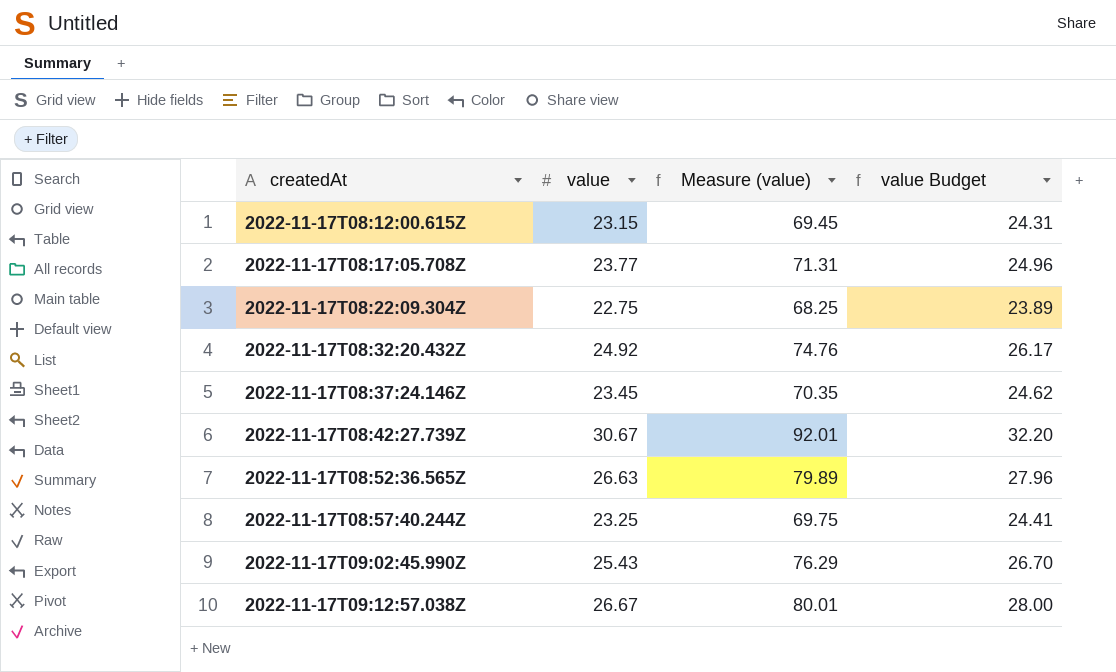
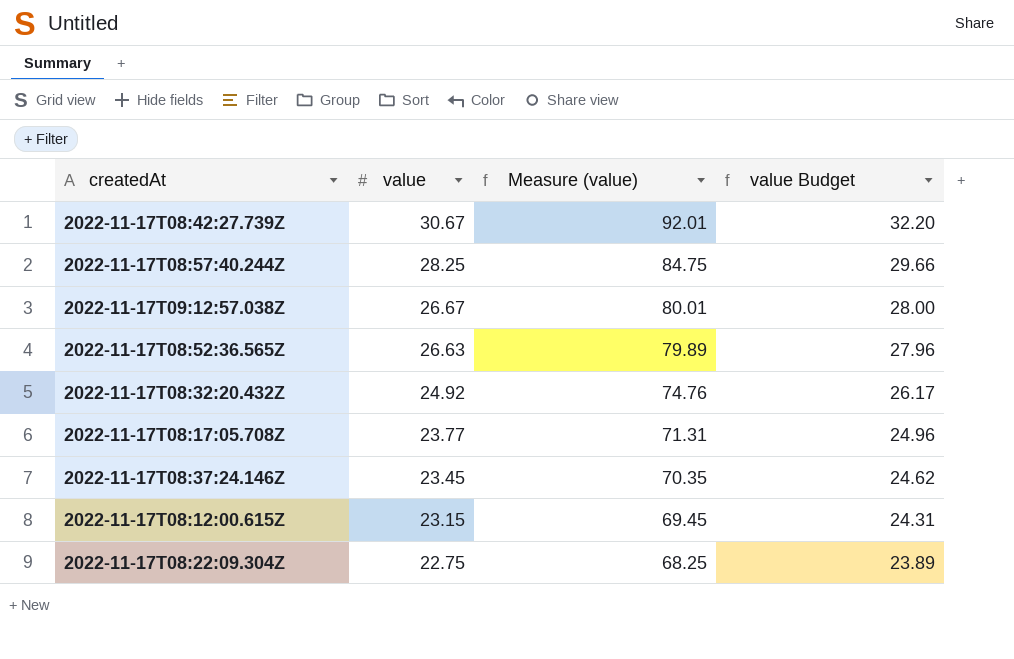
row order: createdAt ascending -> value descending
row 2022-11-17T09:02:45.990Z: 25.43 | 76.29 | 26.70 -> none
2022-11-17T08:57:40.244Z | value: 23.25 -> 28.25
2022-11-17T08:57:40.244Z | Measure (value): 69.75 -> 84.75
2022-11-17T08:57:40.244Z | value Budget: 24.41 -> 29.66

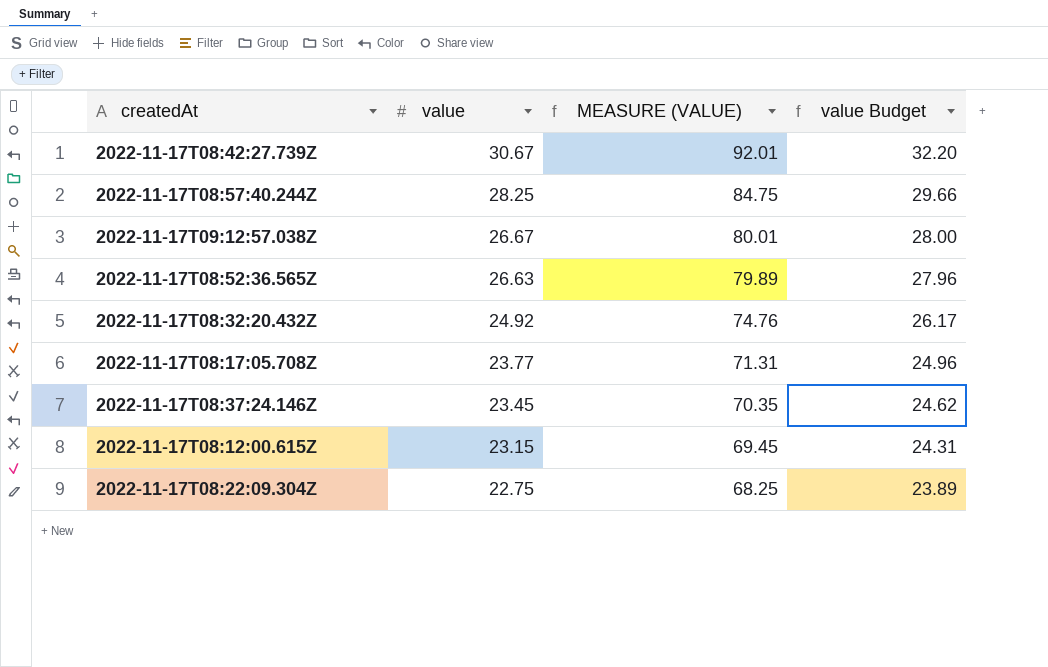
column name: Measure (value) -> MEASURE (VALUE)

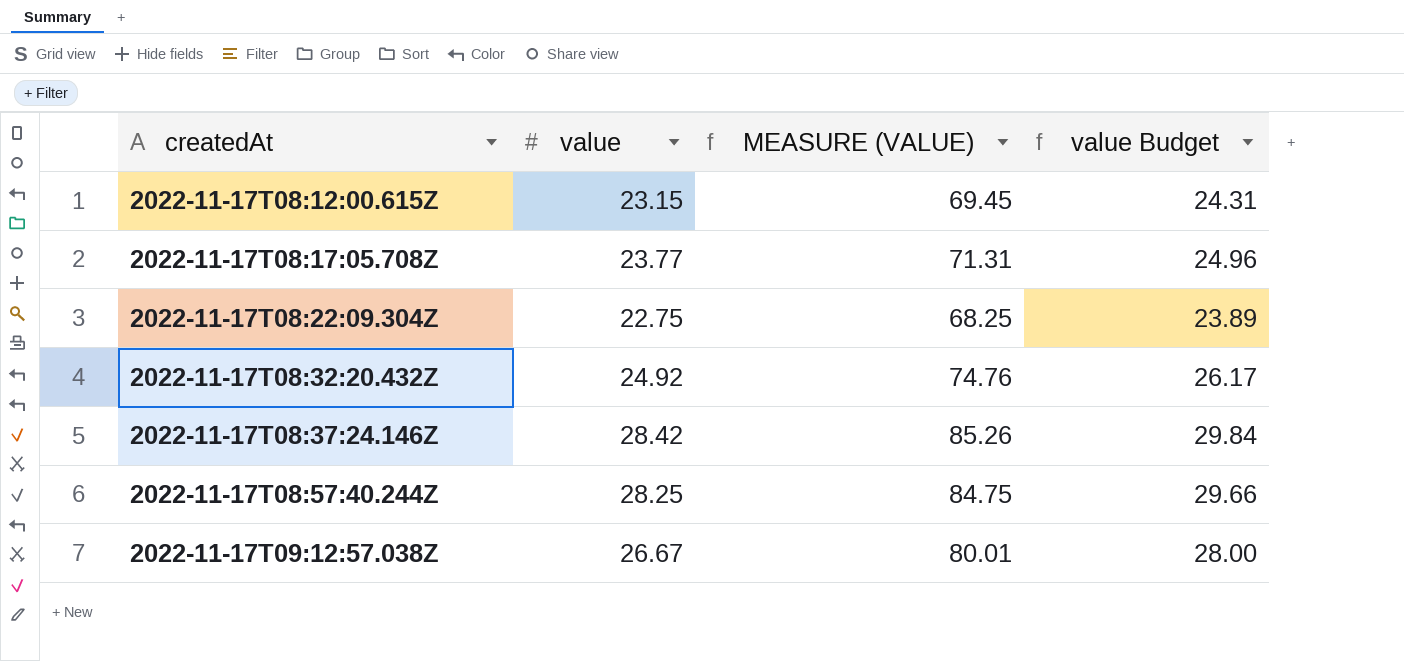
row order: value descending -> createdAt ascending
row 2022-11-17T08:42:27.739Z: 30.67 | 92.01 | 32.20 -> none
row 2022-11-17T08:52:36.565Z: 26.63 | 79.89 | 27.96 -> none
2022-11-17T08:37:24.146Z | value: 23.45 -> 28.42
2022-11-17T08:37:24.146Z | MEASURE (VALUE): 70.35 -> 85.26
2022-11-17T08:37:24.146Z | value Budget: 24.62 -> 29.84

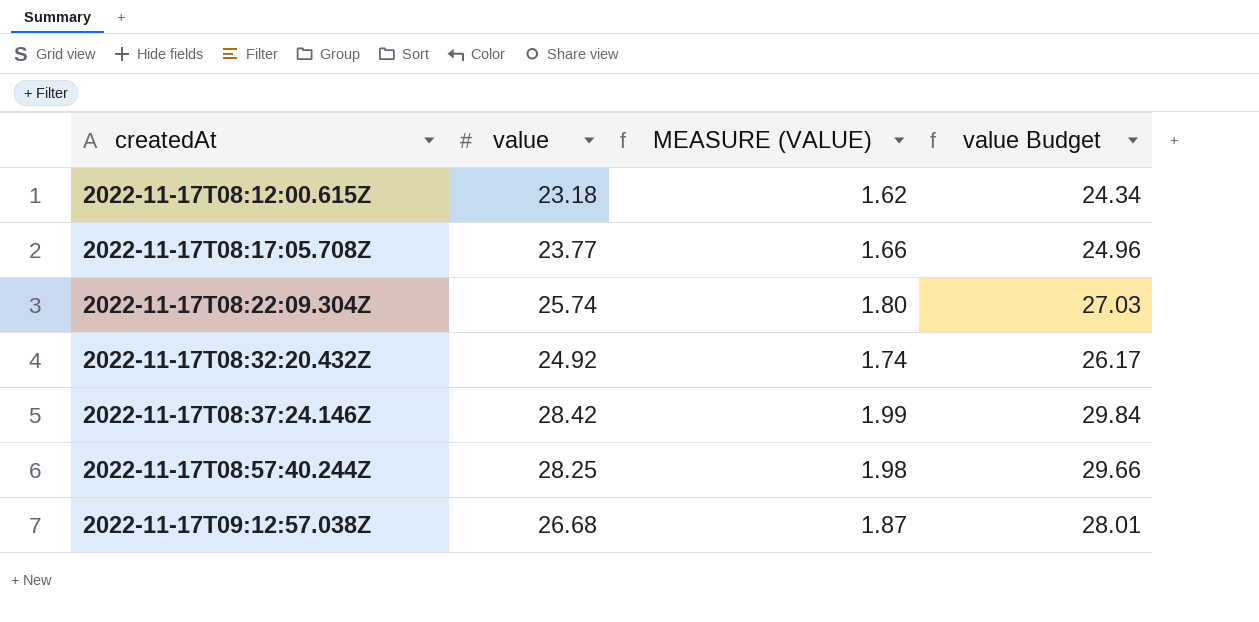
column MEASURE (VALUE) | formula: [value] * 3 -> [value] * 0.07
2022-11-17T08:12:00.615Z | value: 23.15 -> 23.18
2022-11-17T08:12:00.615Z | value Budget: 24.31 -> 24.34
2022-11-17T08:22:09.304Z | value: 22.75 -> 25.74
2022-11-17T08:22:09.304Z | value Budget: 23.89 -> 27.03
2022-11-17T09:12:57.038Z | value: 26.67 -> 26.68
2022-11-17T09:12:57.038Z | value Budget: 28.00 -> 28.01

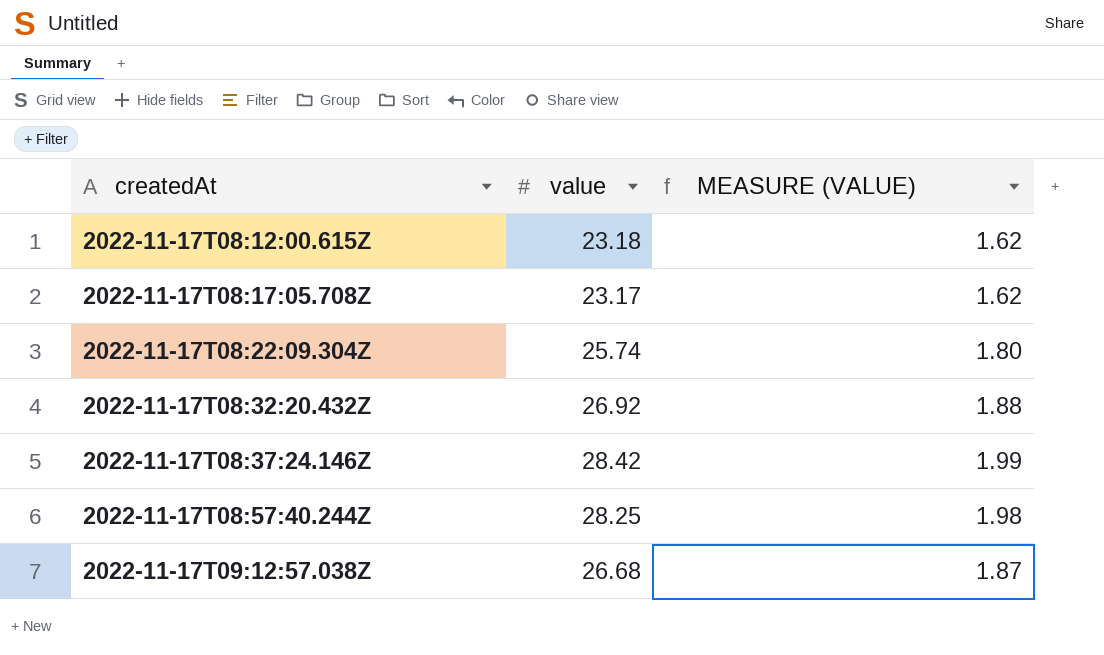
column value Budget | formula: [value] * 1.05 -> none
2022-11-17T08:17:05.708Z | value: 23.77 -> 23.17
2022-11-17T08:17:05.708Z | MEASURE (VALUE): 1.66 -> 1.62
2022-11-17T08:32:20.432Z | value: 24.92 -> 26.92
2022-11-17T08:32:20.432Z | MEASURE (VALUE): 1.74 -> 1.88

